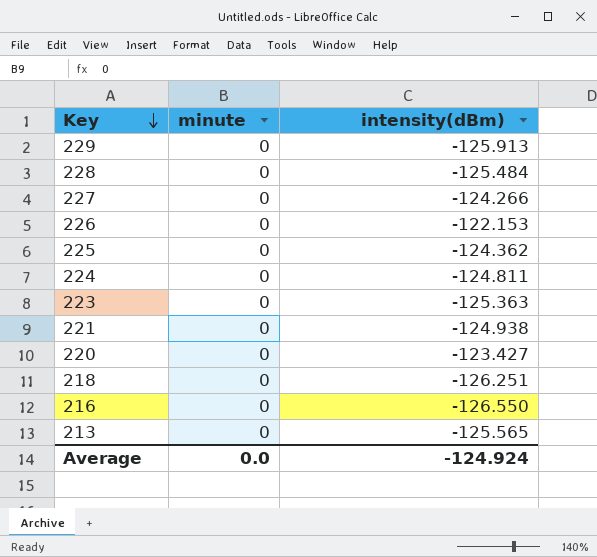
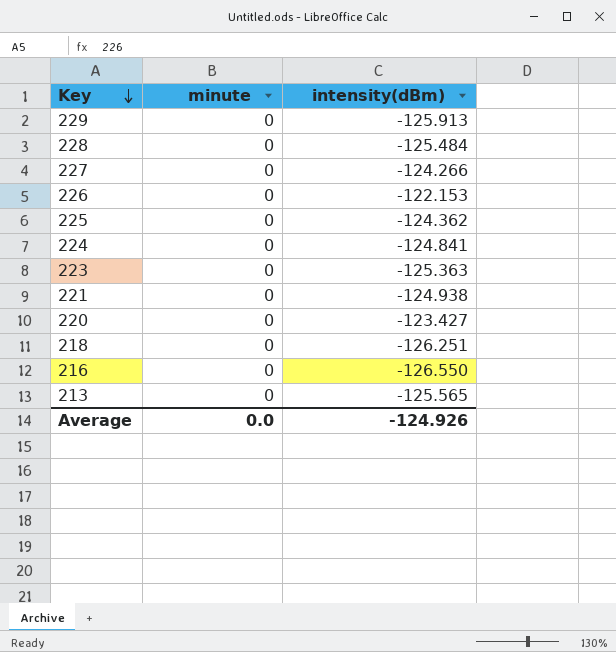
224 | intensity(dBm): -124.811 -> -124.841
Average | intensity(dBm): -124.924 -> -124.926

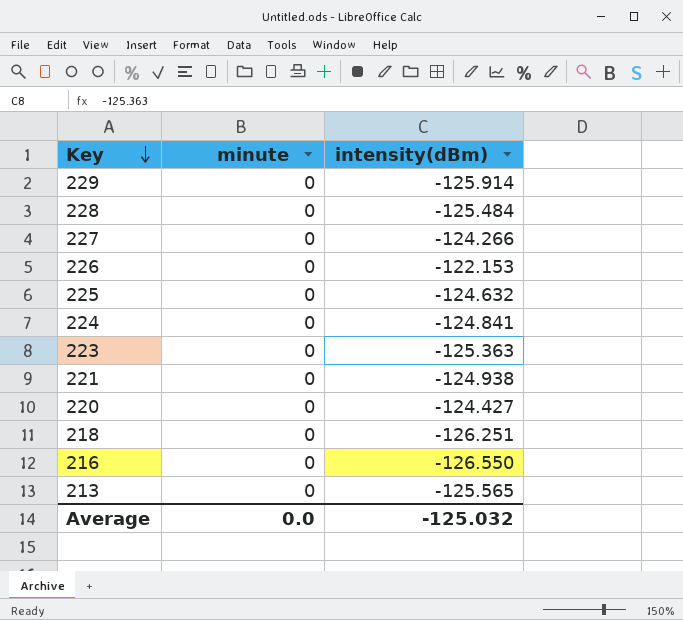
229 | intensity(dBm): -125.913 -> -125.914
225 | intensity(dBm): -124.362 -> -124.632
220 | intensity(dBm): -123.427 -> -124.427
Average | intensity(dBm): -124.926 -> -125.032

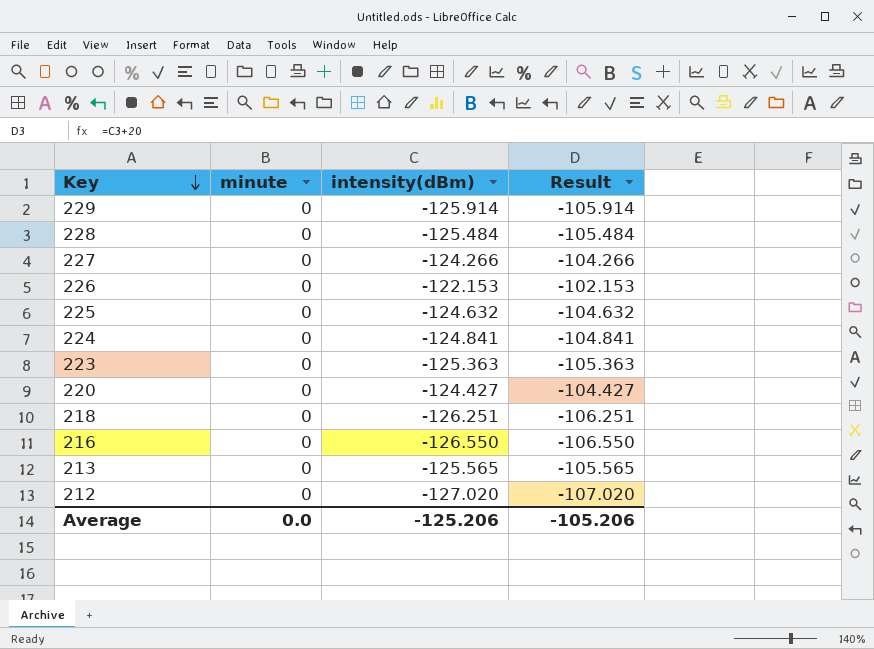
column Result | formula: none -> [intensity(dBm)] + 20
row 221: 0 | -124.938 -> none
row 212: none -> 0 | -127.020 | -107.020
Average | intensity(dBm): -125.032 -> -125.206

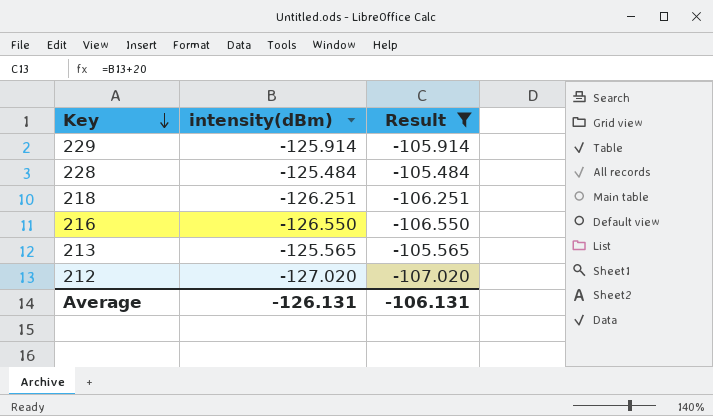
filter: none -> Result <= -105.484
column minute | position: 2 -> none
Average | intensity(dBm): -125.206 -> -126.131
Average | Result: -105.206 -> -106.131

